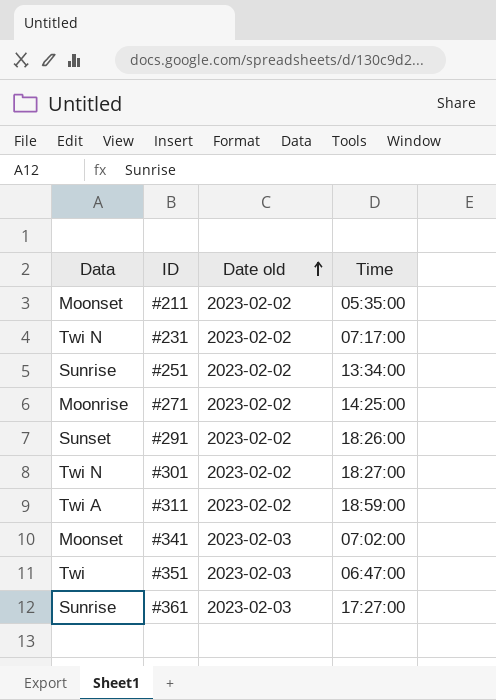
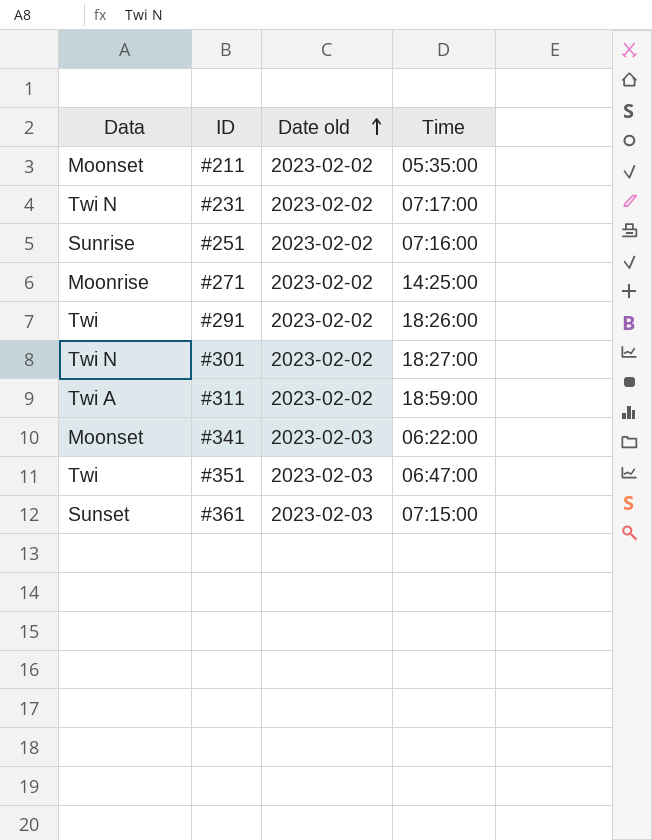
#251 | Time: 13:34:00 -> 07:16:00
#291 | Data: Sunset -> Twi
#341 | Time: 07:02:00 -> 06:22:00
#361 | Data: Sunrise -> Sunset
#361 | Time: 17:27:00 -> 07:15:00

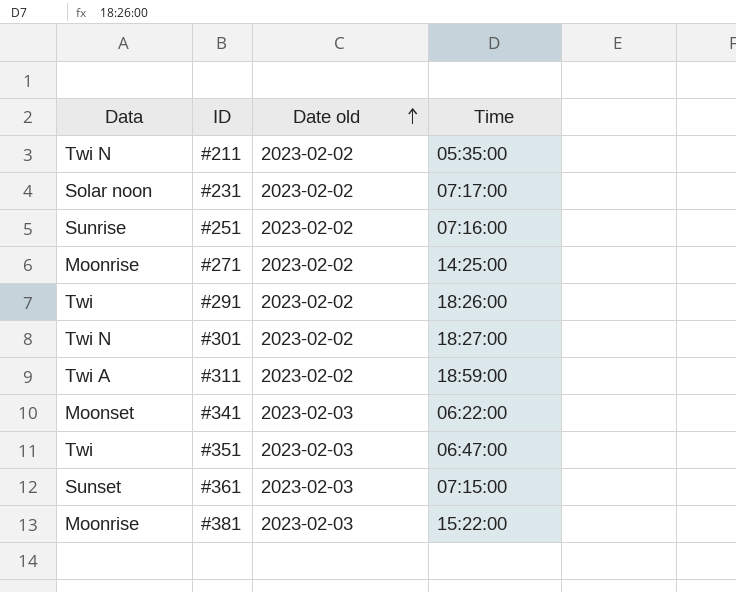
#211 | Data: Moonset -> Twi N
#231 | Data: Twi N -> Solar noon
row #381: none -> Moonrise | 2023-02-03 | 15:22:00

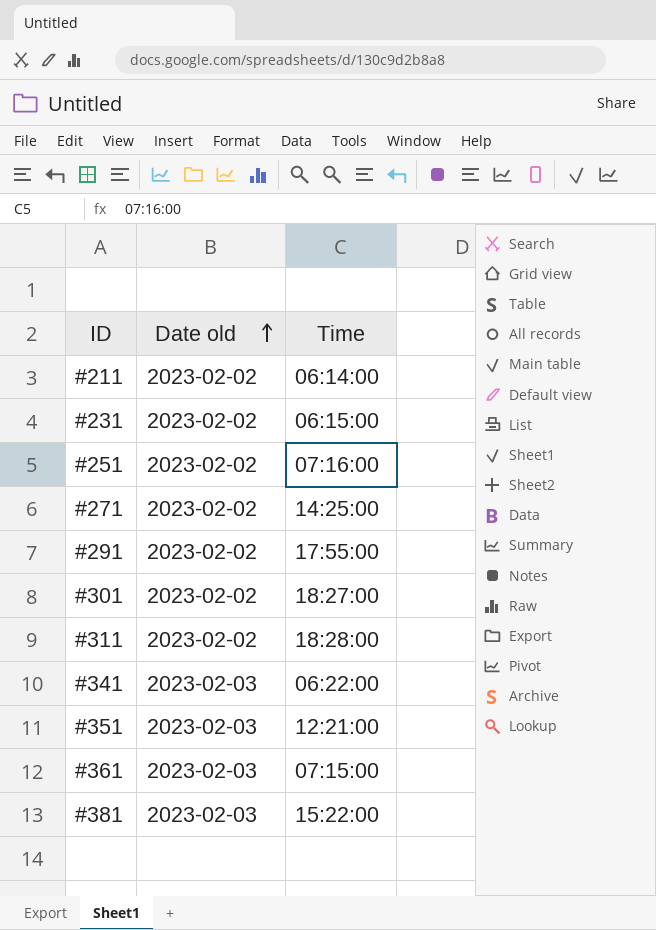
column Data | position: 1 -> none
#211 | Time: 05:35:00 -> 06:14:00
#231 | Time: 07:17:00 -> 06:15:00
#291 | Time: 18:26:00 -> 17:55:00
#311 | Time: 18:59:00 -> 18:28:00
#351 | Time: 06:47:00 -> 12:21:00

